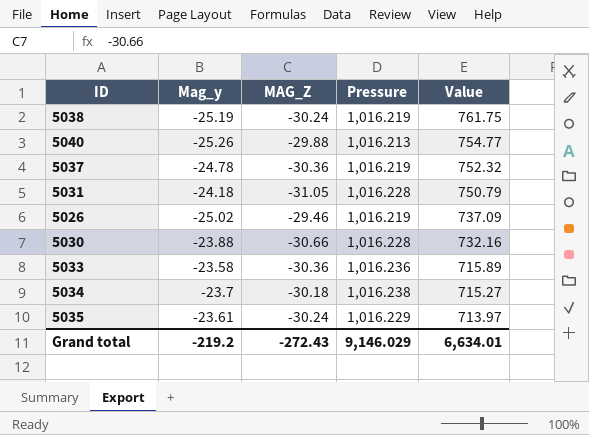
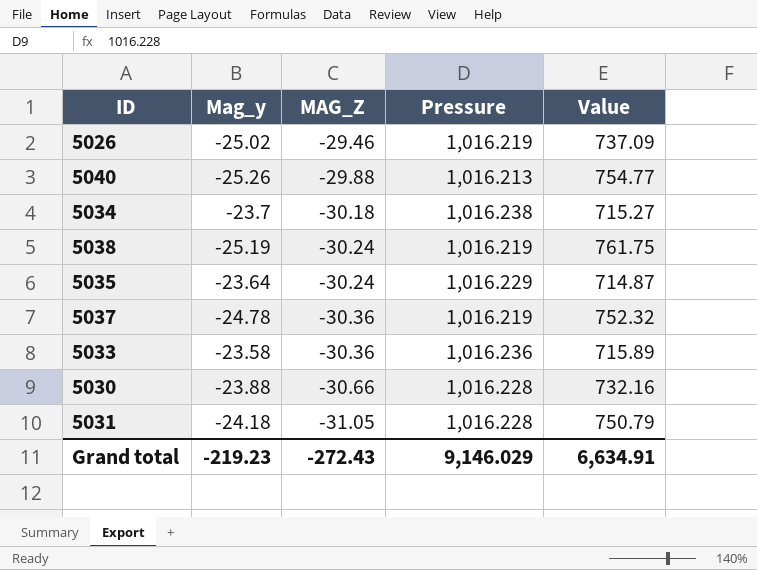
row order: Value descending -> MAG_Z descending
5035 | Mag_y: -23.61 -> -23.64
5035 | Value: 713.97 -> 714.87
Grand total | Mag_y: -219.2 -> -219.23
Grand total | Value: 6,634.01 -> 6,634.91

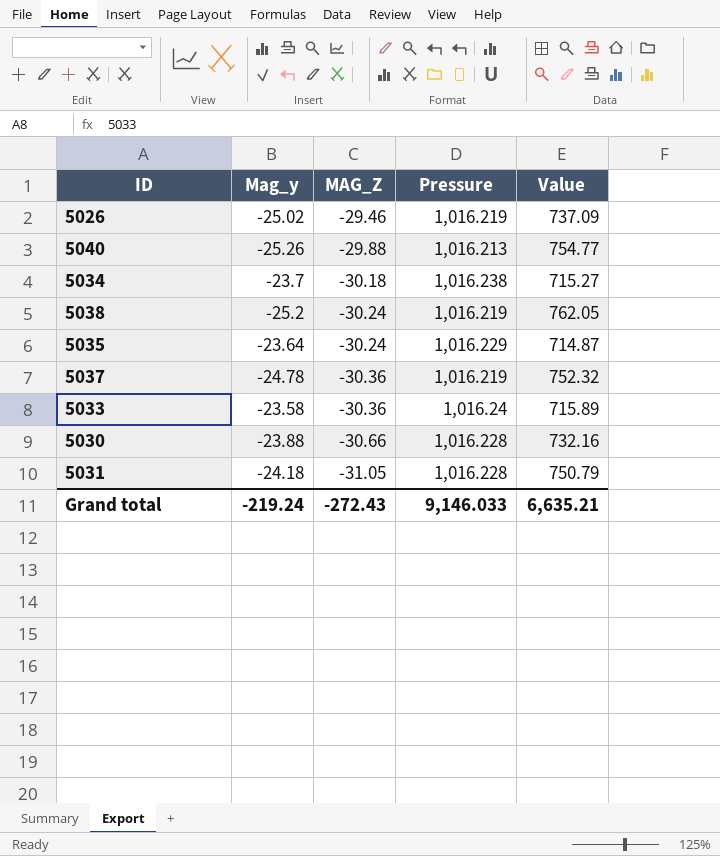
5038 | Mag_y: -25.19 -> -25.2
5038 | Value: 761.75 -> 762.05
5033 | Pressure: 1,016.236 -> 1,016.24
Grand total | Mag_y: -219.23 -> -219.24
Grand total | Pressure: 9,146.029 -> 9,146.033
Grand total | Value: 6,634.91 -> 6,635.21

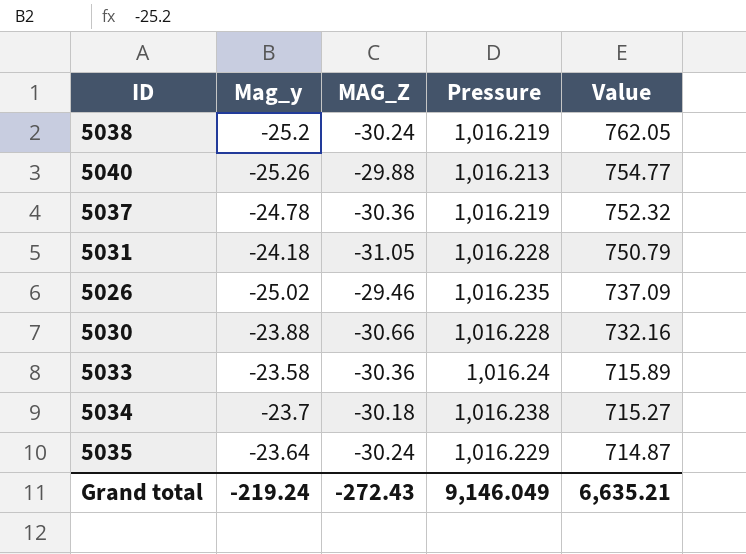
row order: MAG_Z descending -> Value descending
5026 | Pressure: 1,016.219 -> 1,016.235
Grand total | Pressure: 9,146.033 -> 9,146.049

